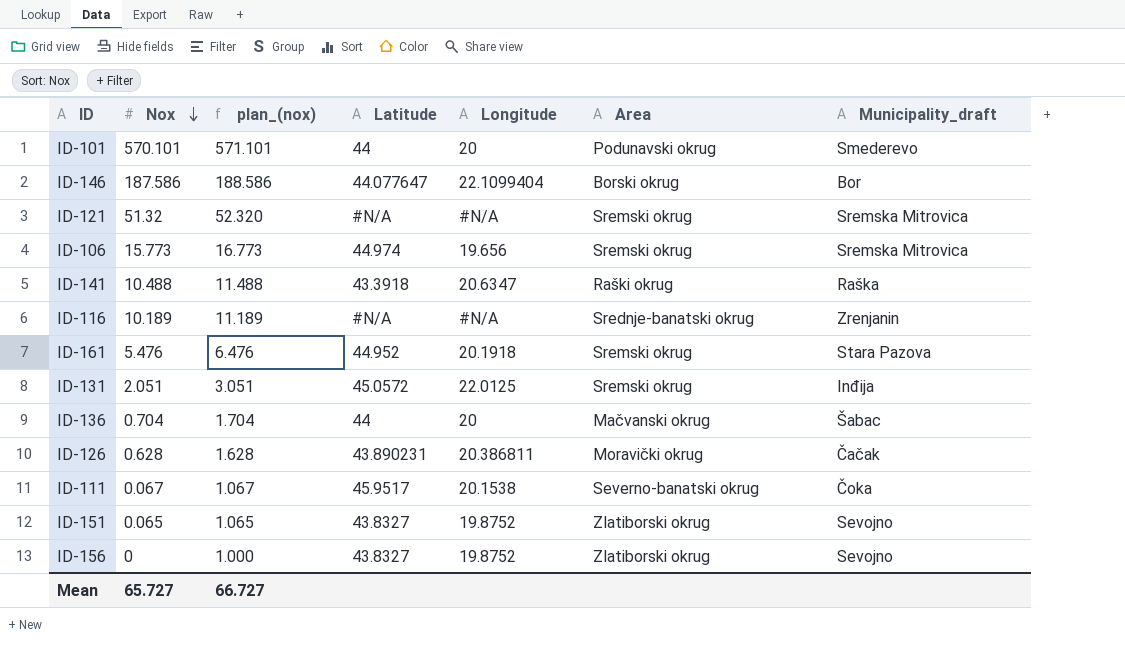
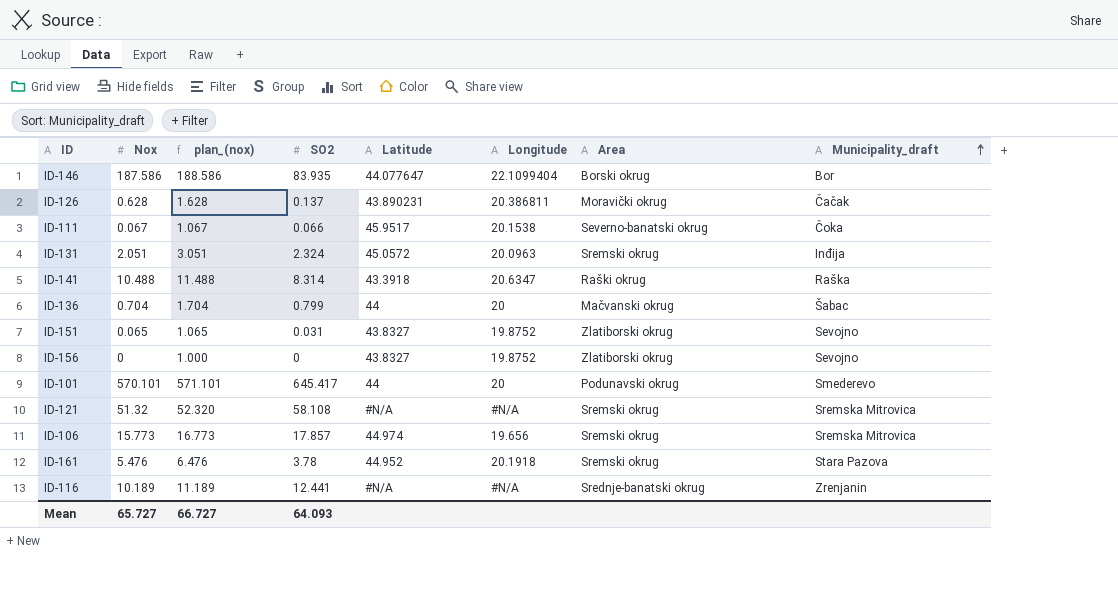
row order: Nox descending -> Municipality_draft ascending
column SO2 | position: none -> 4
ID-131 | Longitude: 22.0125 -> 20.0963

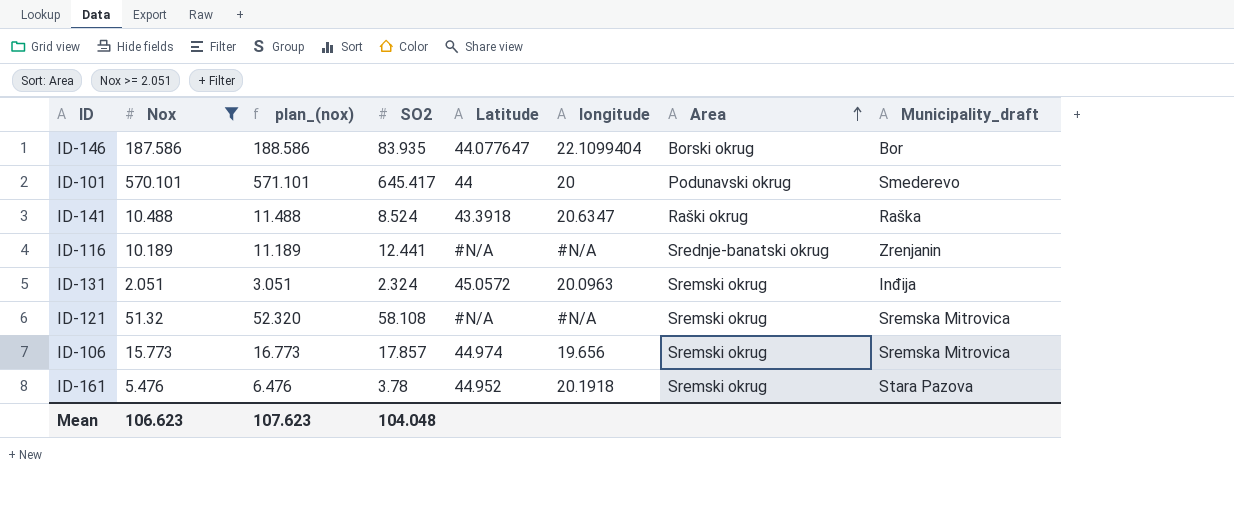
filter: none -> Nox >= 2.051
row order: Municipality_draft ascending -> Area ascending
column name: Longitude -> longitude
ID-141 | SO2: 8.314 -> 8.524
Mean | Nox: 65.727 -> 106.623
Mean | plan_(nox): 66.727 -> 107.623
Mean | SO2: 64.093 -> 104.048

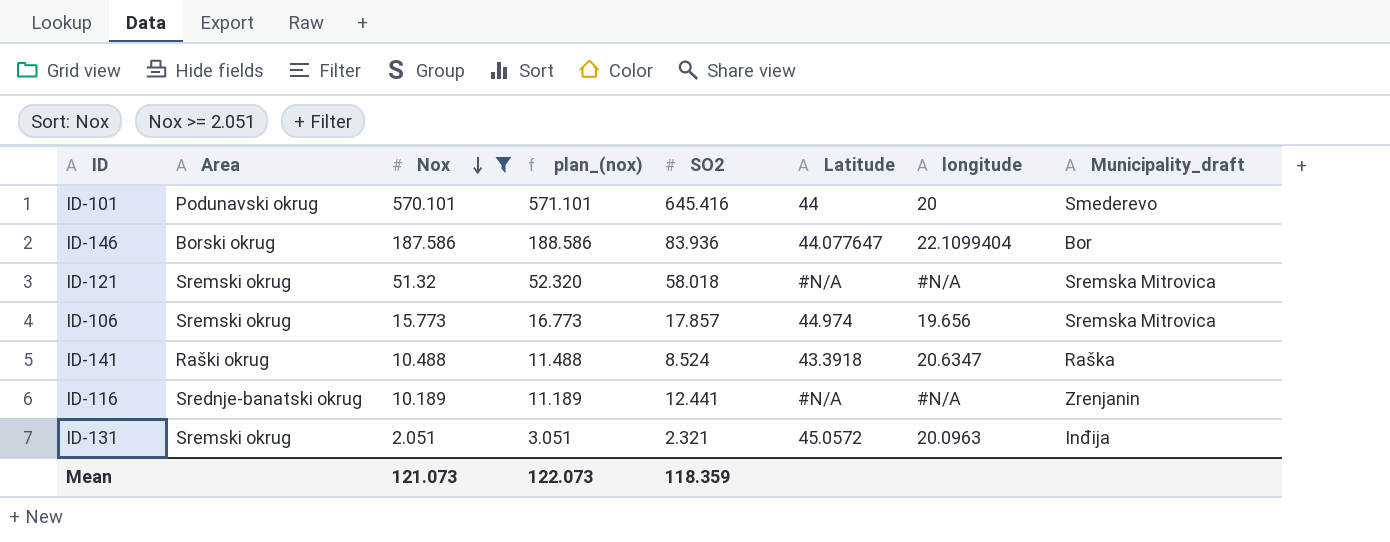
row order: Area ascending -> Nox descending
column Area | position: 7 -> 2
row ID-161: 5.476 | 6.476 | 3.78 | 44.952 | 20.1918 | Sremski okrug | Stara Pazova -> none
ID-101 | SO2: 645.417 -> 645.416
ID-146 | SO2: 83.935 -> 83.936
ID-121 | SO2: 58.108 -> 58.018
ID-131 | SO2: 2.324 -> 2.321
Mean | Nox: 106.623 -> 121.073
Mean | plan_(nox): 107.623 -> 122.073
Mean | SO2: 104.048 -> 118.359

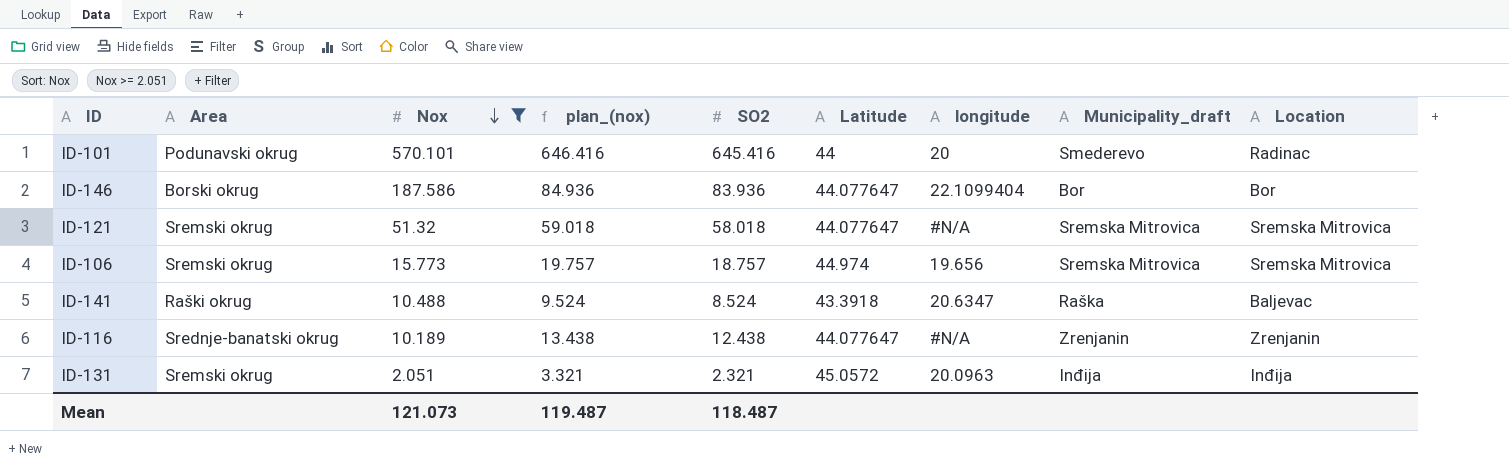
column plan_(nox) | formula: [Nox] + 1 -> [SO2] + 1
column Location | position: none -> 9
ID-121 | Latitude: #N/A -> 44.077647
ID-106 | SO2: 17.857 -> 18.757
ID-116 | SO2: 12.441 -> 12.438
ID-116 | Latitude: #N/A -> 44.077647
Mean | plan_(nox): 122.073 -> 119.487
Mean | SO2: 118.359 -> 118.487

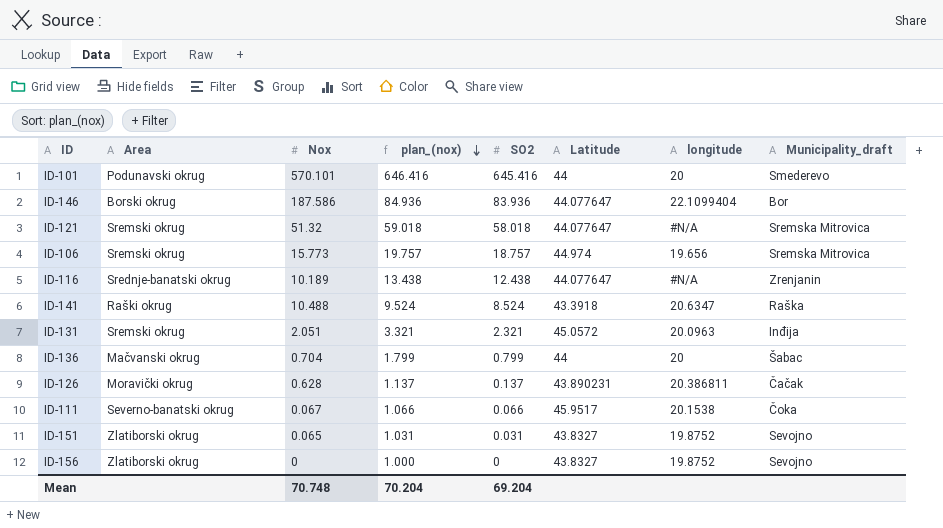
filter: Nox >= 2.051 -> none
row order: Nox descending -> plan_(nox) descending
column Location | position: 9 -> none
Mean | Nox: 121.073 -> 70.748
Mean | plan_(nox): 119.487 -> 70.204
Mean | SO2: 118.487 -> 69.204

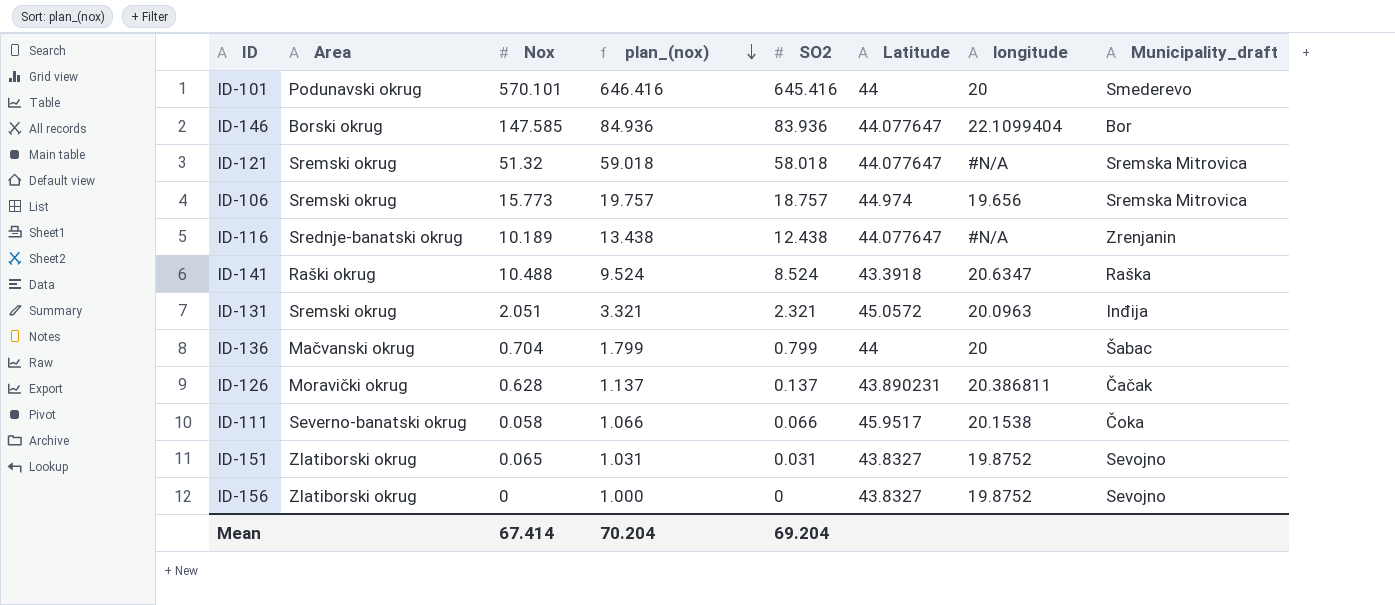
ID-146 | Nox: 187.586 -> 147.585
ID-111 | Nox: 0.067 -> 0.058
Mean | Nox: 70.748 -> 67.414

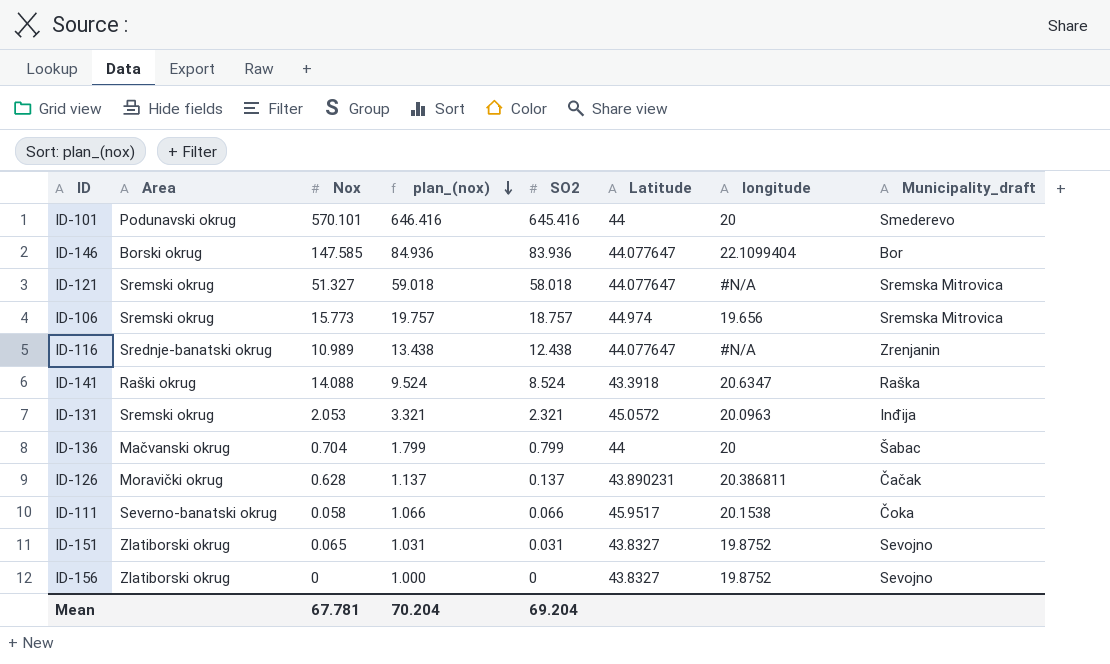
ID-121 | Nox: 51.32 -> 51.327
ID-116 | Nox: 10.189 -> 10.989
ID-141 | Nox: 10.488 -> 14.088
ID-131 | Nox: 2.051 -> 2.053
Mean | Nox: 67.414 -> 67.781

